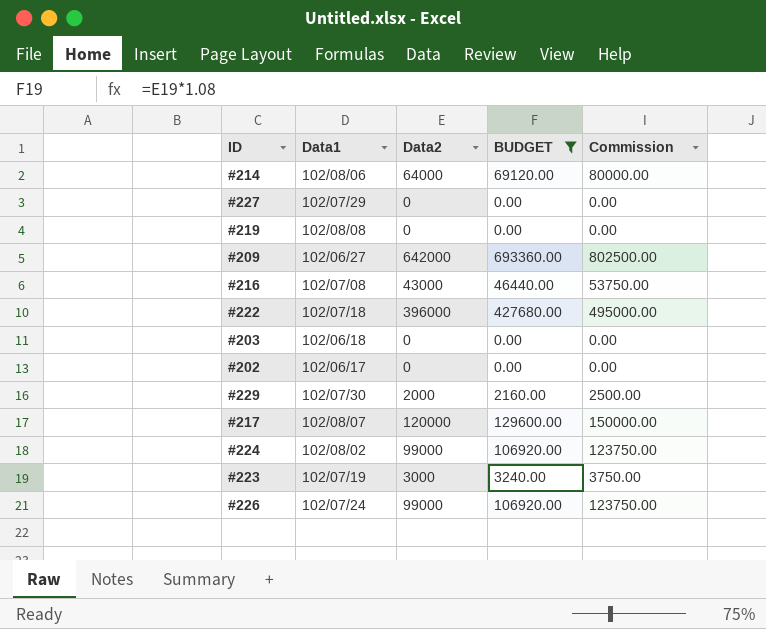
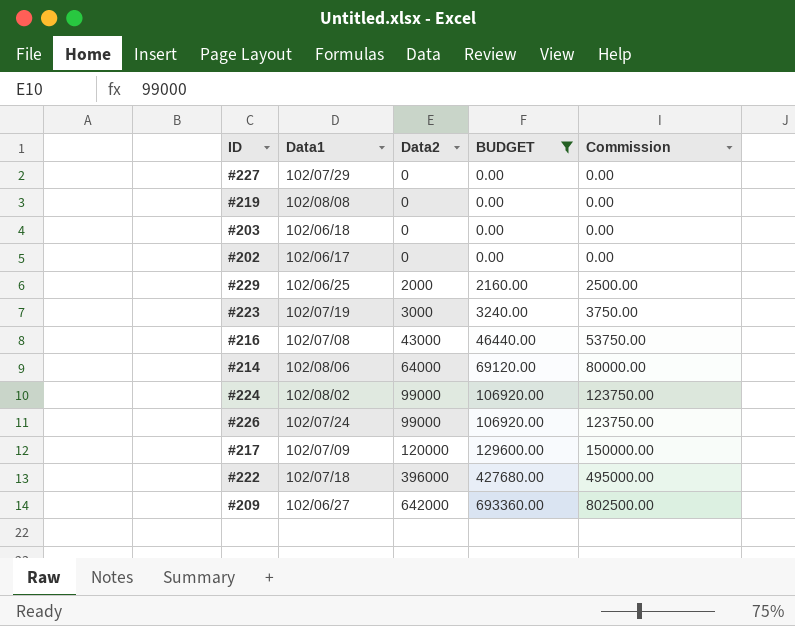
row order: none -> Data2 ascending
#229 | Data1: 102/07/30 -> 102/06/25
#217 | Data1: 102/08/07 -> 102/07/09

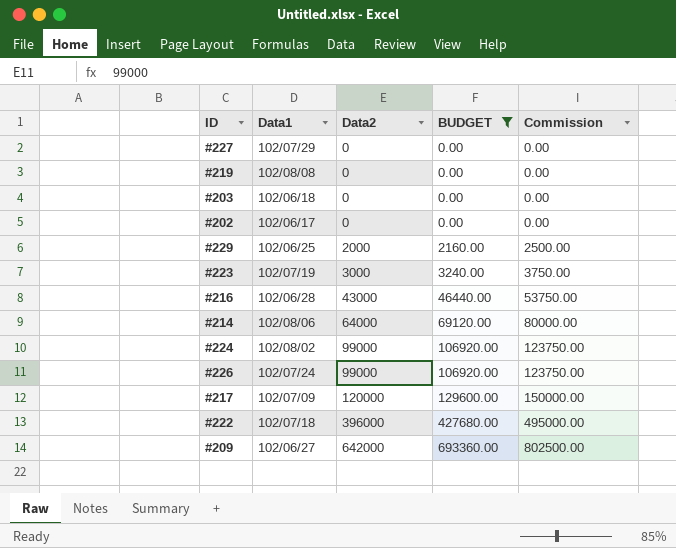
#216 | Data1: 102/07/08 -> 102/06/28

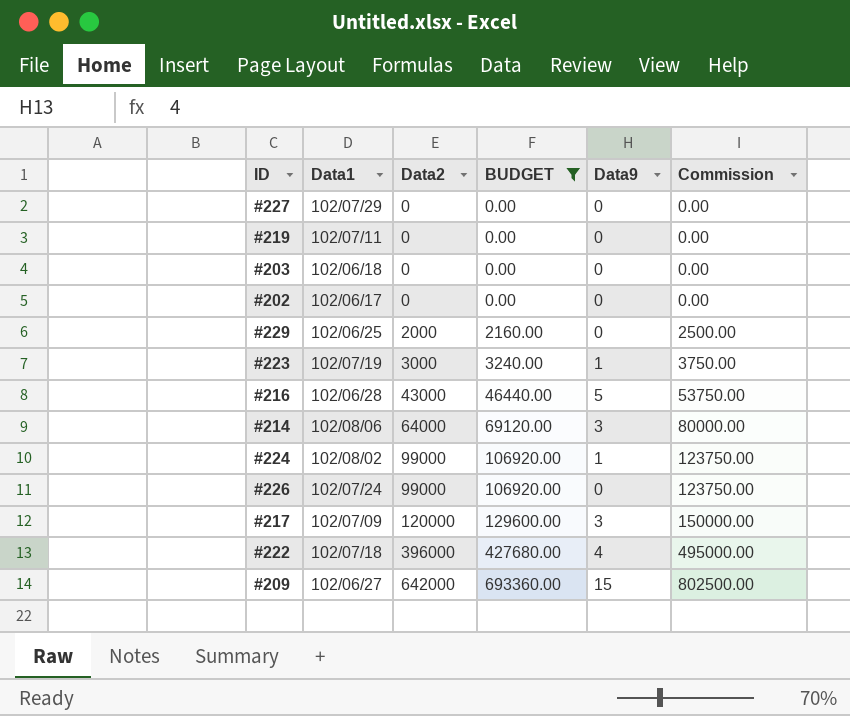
column Data9 | position: none -> 5
#219 | Data1: 102/08/08 -> 102/07/11

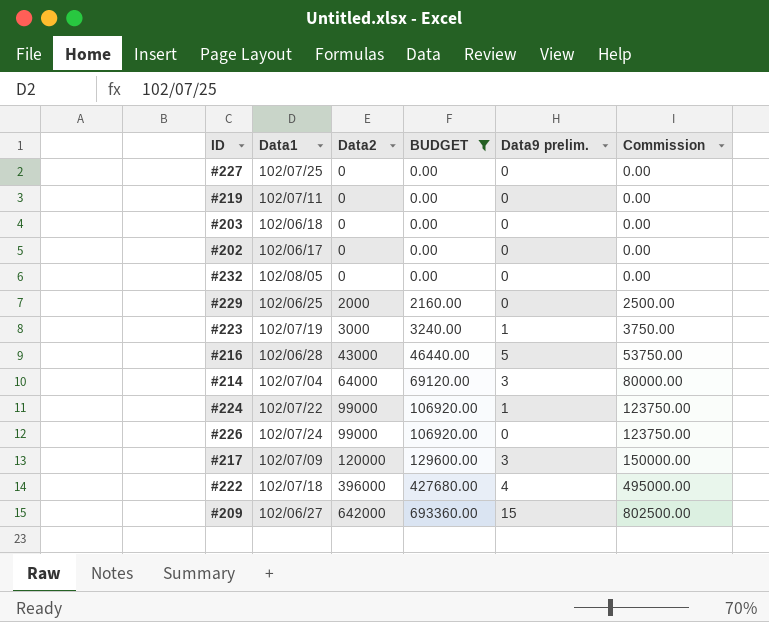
column name: Data9 -> Data9 prelim.
#227 | Data1: 102/07/29 -> 102/07/25
row #232: none -> 102/08/05 | 0 | 0.00 | 0 | 0.00
#214 | Data1: 102/08/06 -> 102/07/04
#224 | Data1: 102/08/02 -> 102/07/22

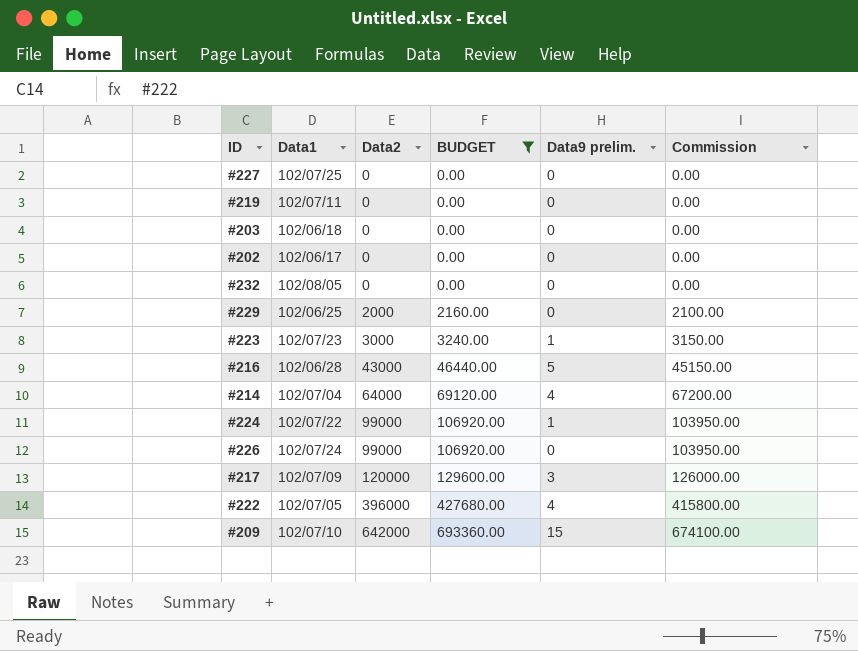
column Commission | formula: [Data2] * 1.25 -> [Data2] * 1.05
#223 | Data1: 102/07/19 -> 102/07/23
#214 | Data9 prelim.: 3 -> 4
#222 | Data1: 102/07/18 -> 102/07/05
#209 | Data1: 102/06/27 -> 102/07/10

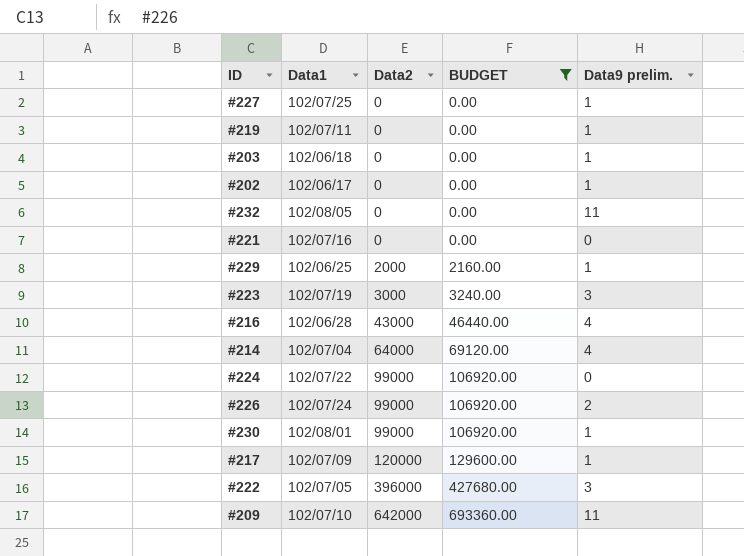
column Commission | formula: [Data2] * 1.05 -> none
#227 | Data9 prelim.: 0 -> 1
#219 | Data9 prelim.: 0 -> 1
#203 | Data9 prelim.: 0 -> 1
#202 | Data9 prelim.: 0 -> 1
#232 | Data9 prelim.: 0 -> 11
row #221: none -> 102/07/16 | 0 | 0.00 | 0
#229 | Data9 prelim.: 0 -> 1
#223 | Data1: 102/07/23 -> 102/07/19
#223 | Data9 prelim.: 1 -> 3
#216 | Data9 prelim.: 5 -> 4
#224 | Data9 prelim.: 1 -> 0
#226 | Data9 prelim.: 0 -> 2
row #230: none -> 102/08/01 | 99000 | 106920.00 | 1
#217 | Data9 prelim.: 3 -> 1
#222 | Data9 prelim.: 4 -> 3
#209 | Data9 prelim.: 15 -> 11

